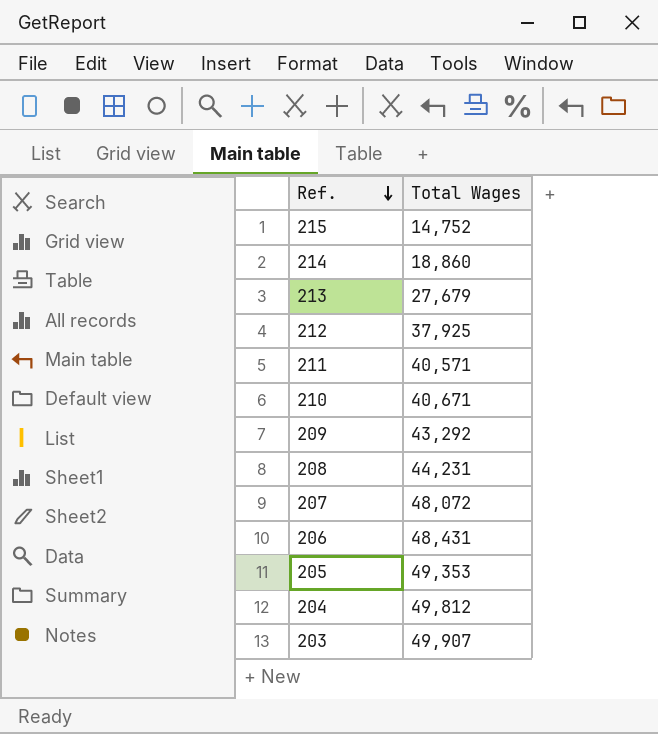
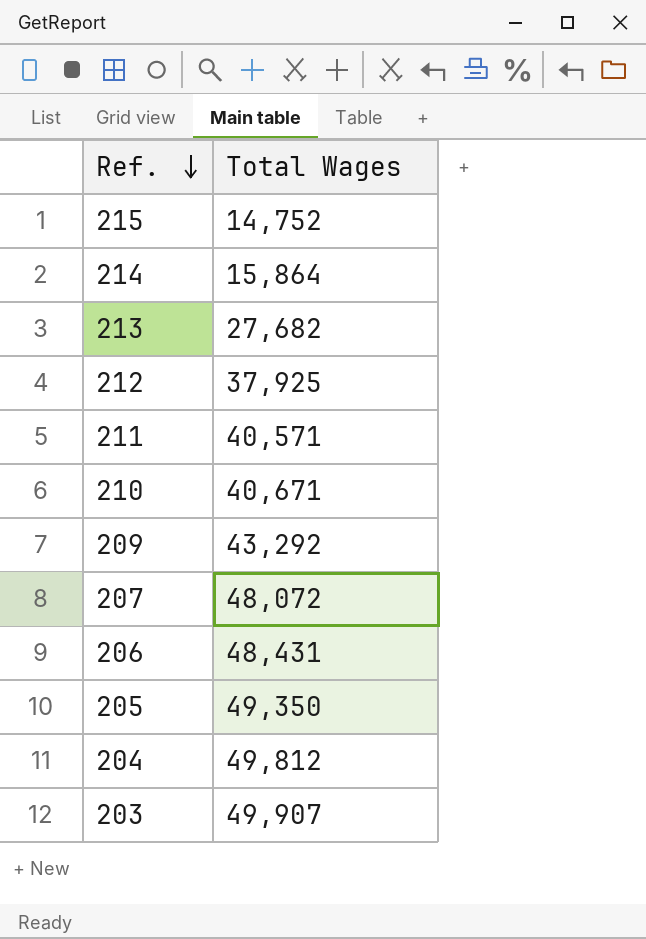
row 208: 44,231 -> none
214 | Total Wages: 18,860 -> 15,864
213 | Total Wages: 27,679 -> 27,682
205 | Total Wages: 49,353 -> 49,350

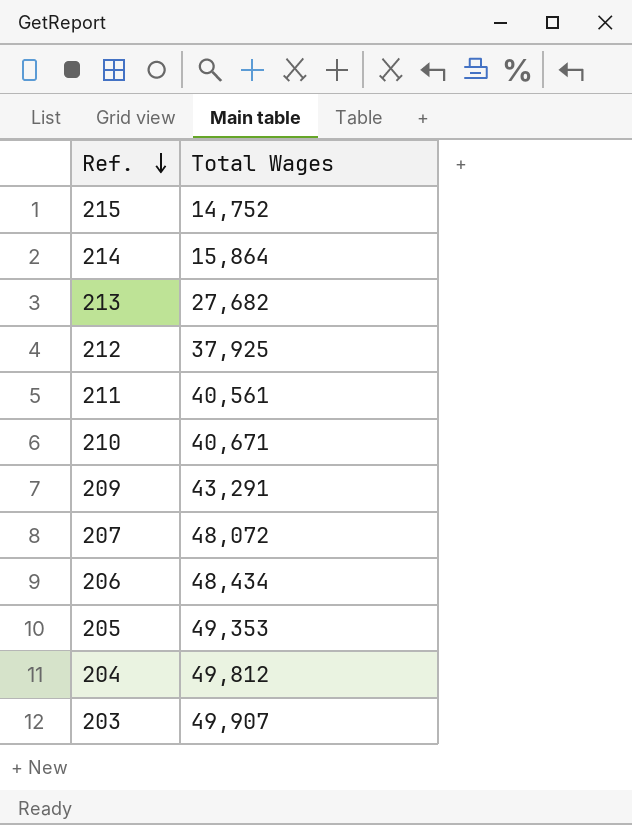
211 | Total Wages: 40,571 -> 40,561
209 | Total Wages: 43,292 -> 43,291
206 | Total Wages: 48,431 -> 48,434
205 | Total Wages: 49,350 -> 49,353

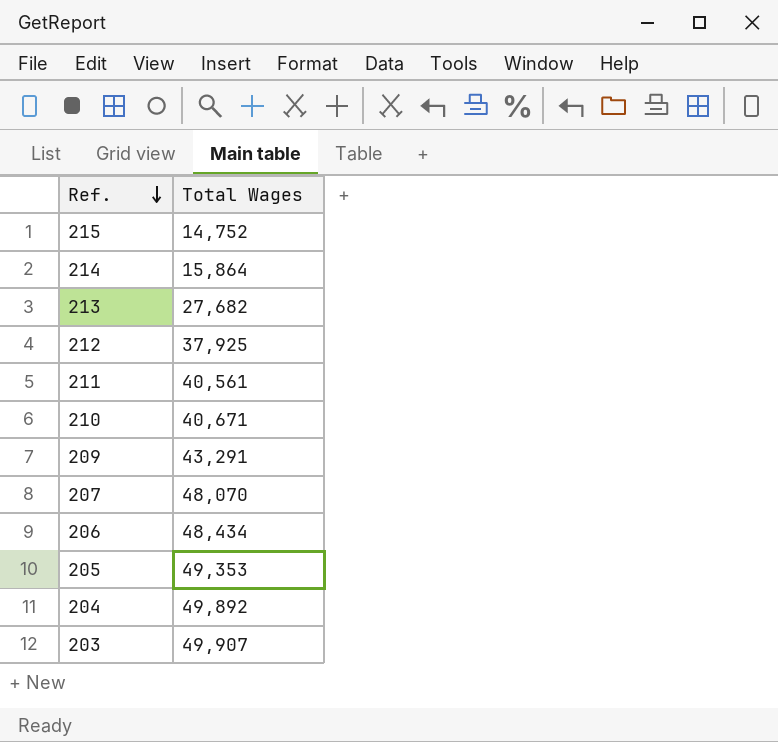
207 | Total Wages: 48,072 -> 48,070
204 | Total Wages: 49,812 -> 49,892

